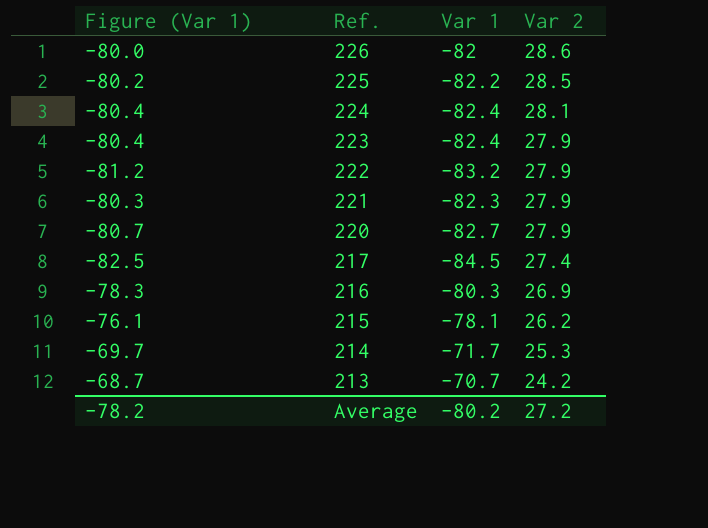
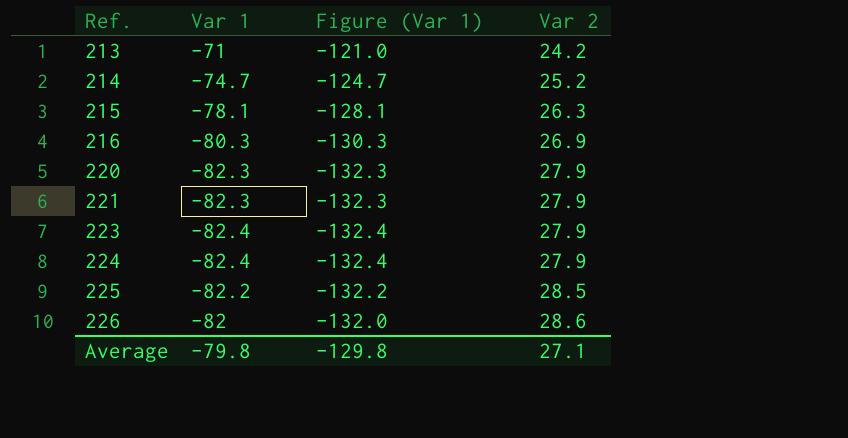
row order: Ref. descending -> Ref. ascending
column Figure (Var 1) | formula: [Var 1] + 2 -> [Var 1] - 50
column Figure (Var 1) | position: 1 -> 3
row 222: -81.2 | -83.2 | 27.9 -> none
row 217: -82.5 | -84.5 | 27.4 -> none
213 | Var 1: -70.7 -> -71
214 | Var 1: -71.7 -> -74.7
214 | Var 2: 25.3 -> 25.2
215 | Var 2: 26.2 -> 26.3
220 | Var 1: -82.7 -> -82.3
224 | Var 2: 28.1 -> 27.9
Average | Var 1: -80.2 -> -79.8
Average | Figure (Var 1): -78.2 -> -129.8
Average | Var 2: 27.2 -> 27.1

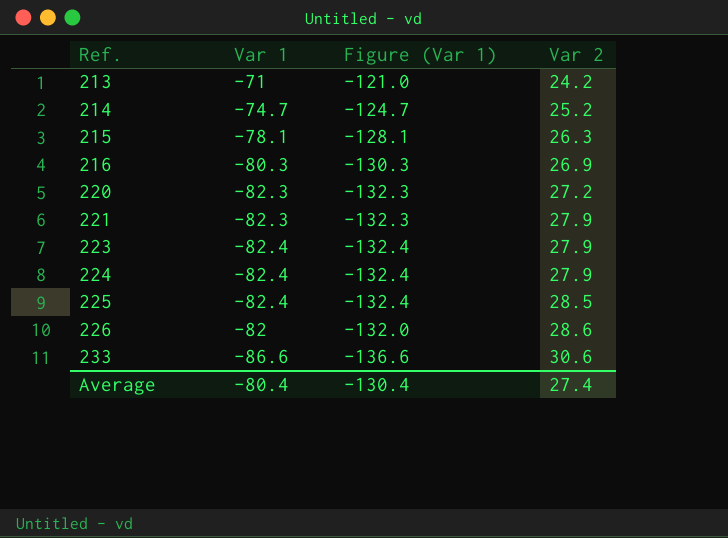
220 | Var 2: 27.9 -> 27.2
225 | Var 1: -82.2 -> -82.4
225 | Figure (Var 1): -132.2 -> -132.4
row 233: none -> -86.6 | -136.6 | 30.6
Average | Var 1: -79.8 -> -80.4
Average | Figure (Var 1): -129.8 -> -130.4
Average | Var 2: 27.1 -> 27.4

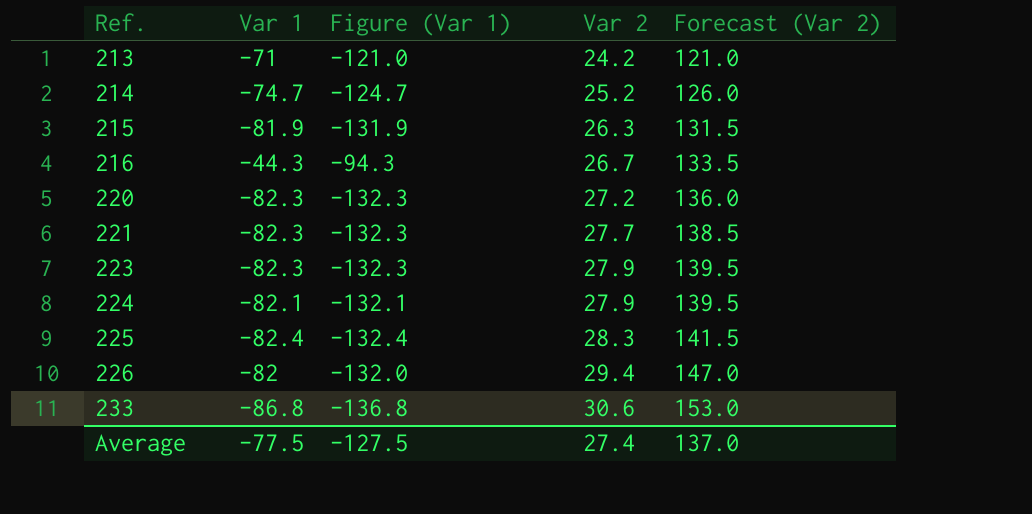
column Forecast (Var 2) | formula: none -> [Var 2] * 5
215 | Var 1: -78.1 -> -81.9
215 | Figure (Var 1): -128.1 -> -131.9
216 | Var 1: -80.3 -> -44.3
216 | Figure (Var 1): -130.3 -> -94.3
216 | Var 2: 26.9 -> 26.7
221 | Var 2: 27.9 -> 27.7
223 | Var 1: -82.4 -> -82.3
223 | Figure (Var 1): -132.4 -> -132.3
224 | Var 1: -82.4 -> -82.1
224 | Figure (Var 1): -132.4 -> -132.1
225 | Var 2: 28.5 -> 28.3
226 | Var 2: 28.6 -> 29.4
233 | Var 1: -86.6 -> -86.8
233 | Figure (Var 1): -136.6 -> -136.8
Average | Var 1: -80.4 -> -77.5
Average | Figure (Var 1): -130.4 -> -127.5

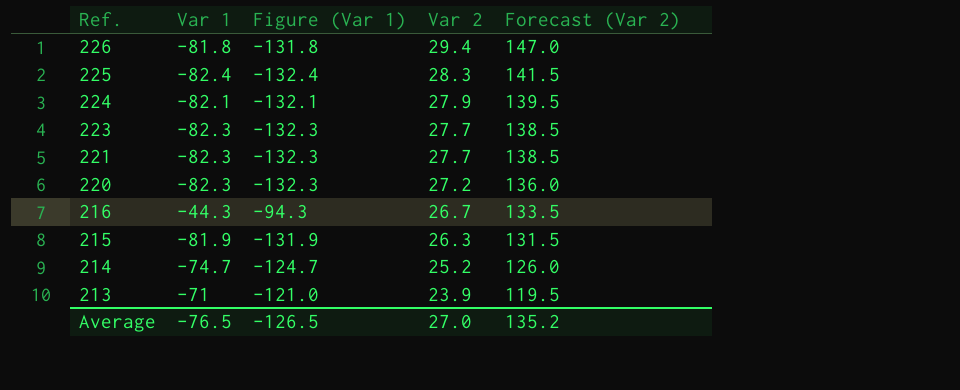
row order: Ref. ascending -> Ref. descending
row 233: -86.8 | -136.8 | 30.6 | 153.0 -> none
226 | Var 1: -82 -> -81.8
226 | Figure (Var 1): -132.0 -> -131.8
223 | Var 2: 27.9 -> 27.7
223 | Forecast (Var 2): 139.5 -> 138.5
213 | Var 2: 24.2 -> 23.9
213 | Forecast (Var 2): 121.0 -> 119.5
Average | Var 1: -77.5 -> -76.5
Average | Figure (Var 1): -127.5 -> -126.5
Average | Var 2: 27.4 -> 27.0
Average | Forecast (Var 2): 137.0 -> 135.2

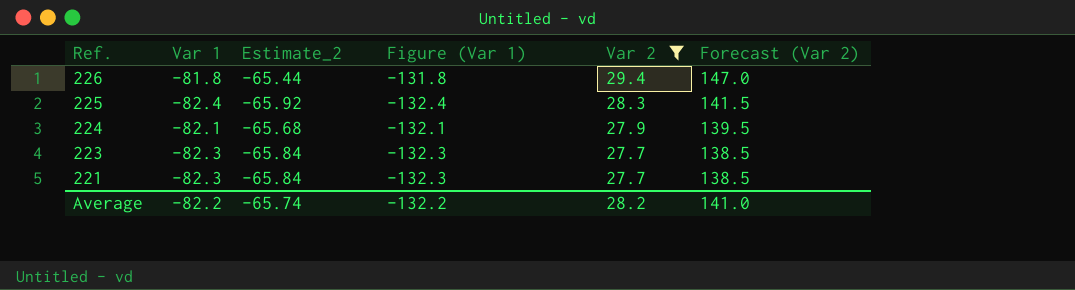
filter: none -> Var 2 >= 27.7
column Estimate_2 | formula: none -> [Var 1] * 0.8
Average | Var 1: -76.5 -> -82.2
Average | Figure (Var 1): -126.5 -> -132.2
Average | Var 2: 27.0 -> 28.2
Average | Forecast (Var 2): 135.2 -> 141.0

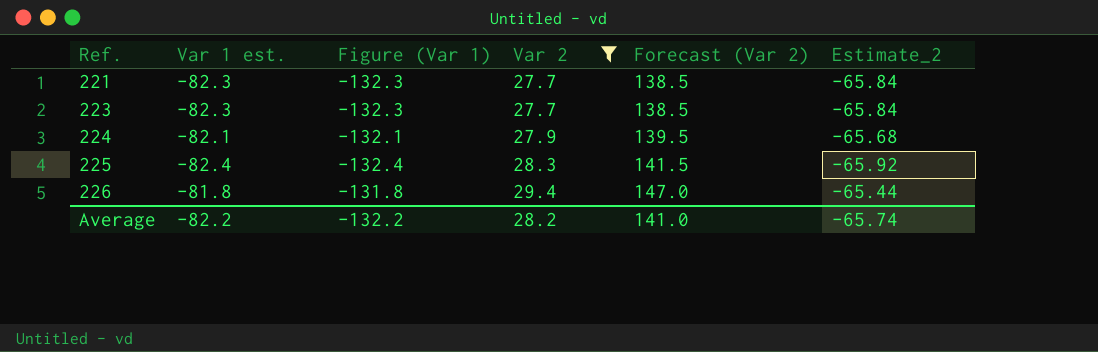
row order: Ref. descending -> Ref. ascending
column name: Var 1 -> Var 1 est.
column Estimate_2 | position: 3 -> 6

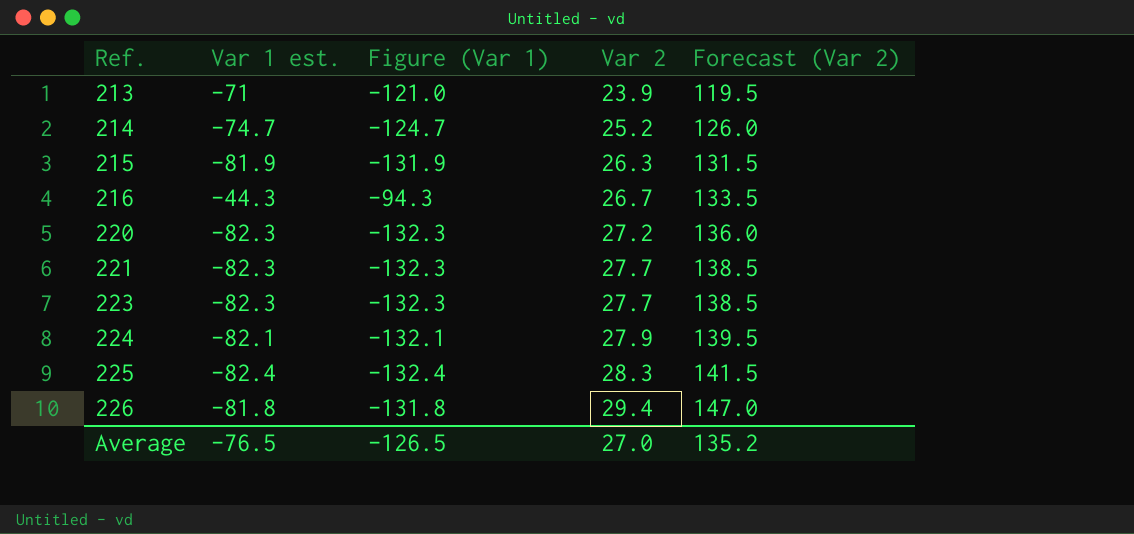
filter: Var 2 >= 27.7 -> none
column Estimate_2 | formula: [Var 1 est.] * 0.8 -> none
Average | Var 1 est.: -82.2 -> -76.5
Average | Figure (Var 1): -132.2 -> -126.5
Average | Var 2: 28.2 -> 27.0
Average | Forecast (Var 2): 141.0 -> 135.2

